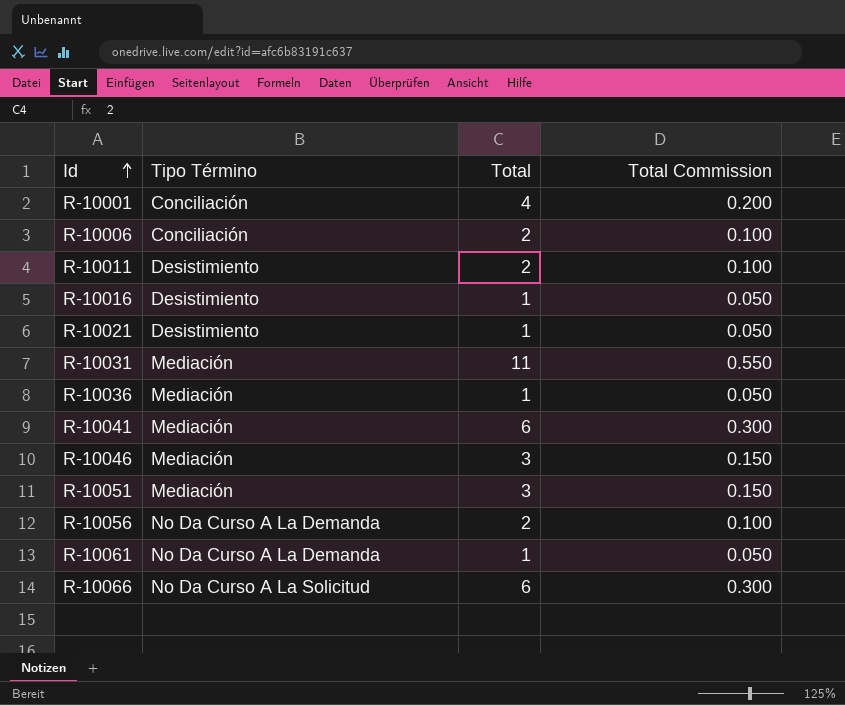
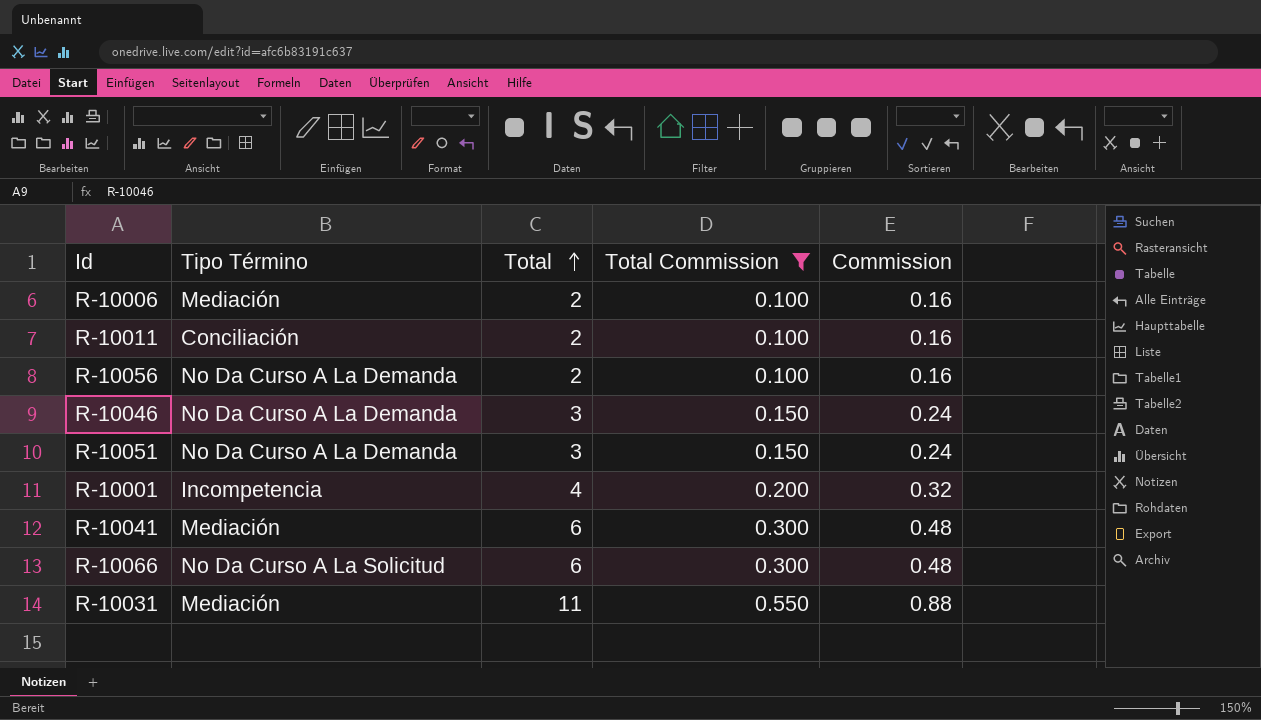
filter: none -> Total Commission != 0.050
row order: Id ascending -> Total ascending
column Commission | formula: none -> [Total] * 0.08
R-10006 | Tipo Término: Conciliación -> Mediación
R-10011 | Tipo Término: Desistimiento -> Conciliación
R-10046 | Tipo Término: Mediación -> No Da Curso A La Demanda
R-10051 | Tipo Término: Mediación -> No Da Curso A La Demanda
R-10001 | Tipo Término: Conciliación -> Incompetencia

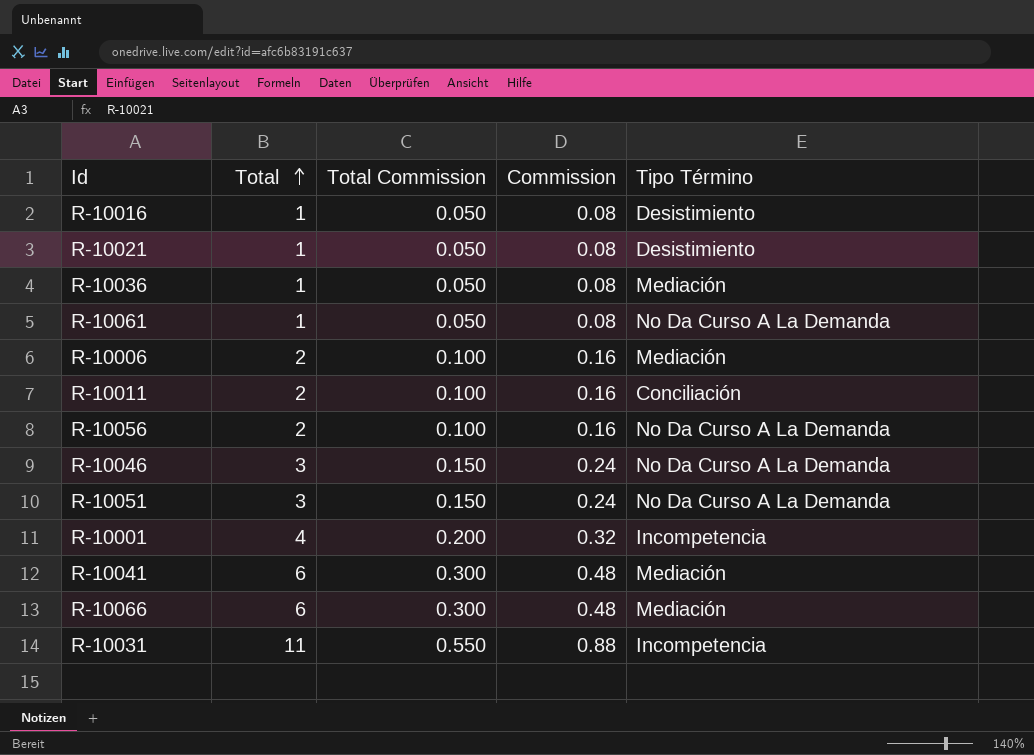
filter: Total Commission != 0.050 -> none
column Tipo Término | position: 2 -> 5
R-10066 | Tipo Término: No Da Curso A La Solicitud -> Mediación
R-10031 | Tipo Término: Mediación -> Incompetencia

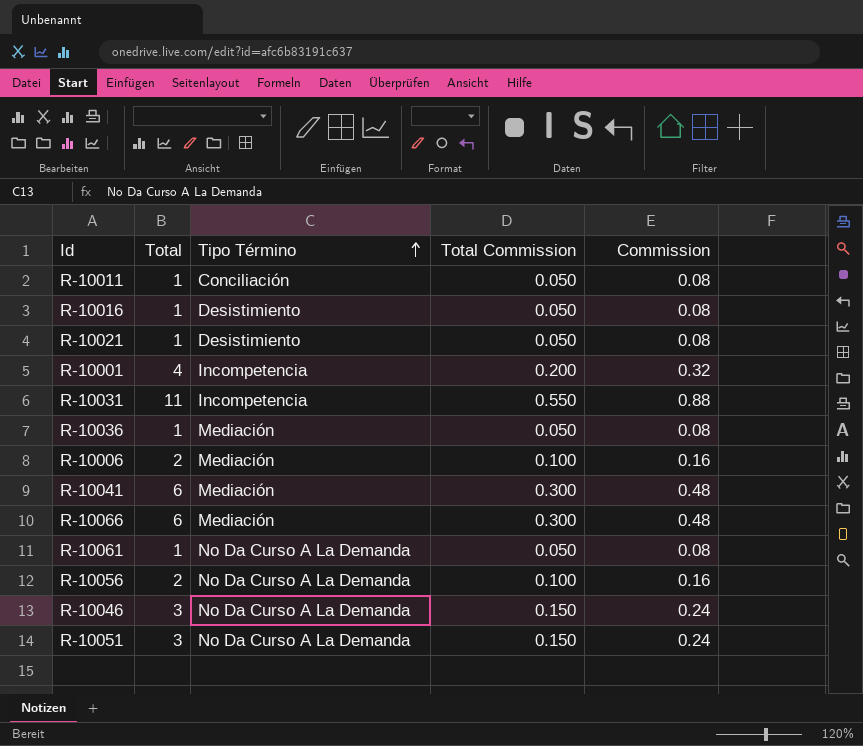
row order: Total ascending -> Tipo Término ascending
column Tipo Término | position: 5 -> 3
R-10011 | Total: 2 -> 1
R-10011 | Total Commission: 0.100 -> 0.050
R-10011 | Commission: 0.16 -> 0.08

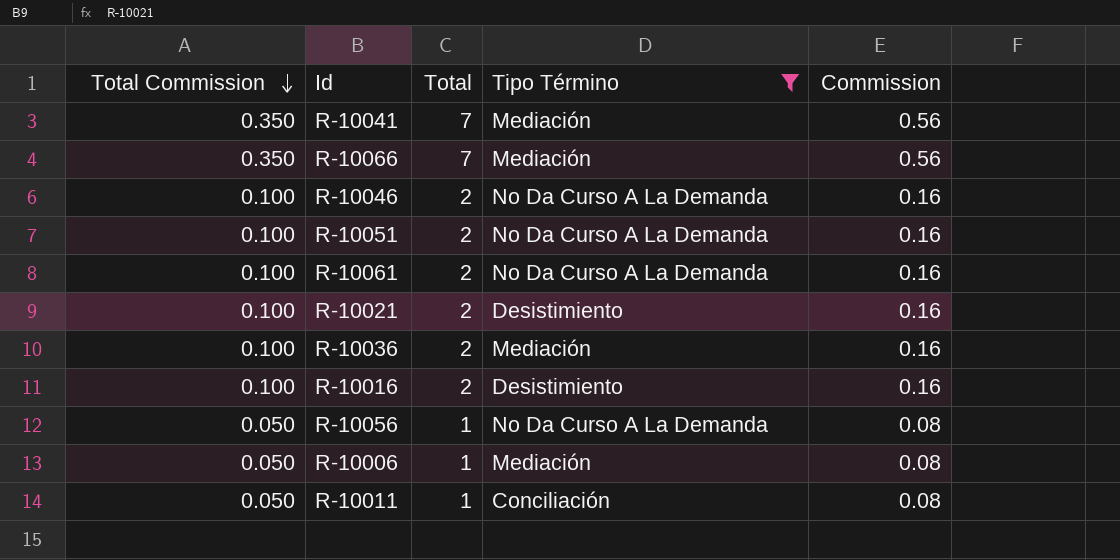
filter: none -> Tipo Término != Incompetencia
row order: Tipo Término ascending -> Total Commission descending
column Total Commission | position: 4 -> 1
R-10041 | Total Commission: 0.300 -> 0.350
R-10041 | Total: 6 -> 7
R-10041 | Commission: 0.48 -> 0.56
R-10066 | Total Commission: 0.300 -> 0.350
R-10066 | Total: 6 -> 7
R-10066 | Commission: 0.48 -> 0.56
R-10046 | Total Commission: 0.150 -> 0.100
R-10046 | Total: 3 -> 2
R-10046 | Commission: 0.24 -> 0.16
R-10051 | Total Commission: 0.150 -> 0.100
R-10051 | Total: 3 -> 2
R-10051 | Commission: 0.24 -> 0.16
R-10061 | Total Commission: 0.050 -> 0.100
R-10061 | Total: 1 -> 2
R-10061 | Commission: 0.08 -> 0.16
R-10021 | Total Commission: 0.050 -> 0.100
R-10021 | Total: 1 -> 2
R-10021 | Commission: 0.08 -> 0.16
R-10036 | Total Commission: 0.050 -> 0.100
R-10036 | Total: 1 -> 2
R-10036 | Commission: 0.08 -> 0.16
R-10016 | Total Commission: 0.050 -> 0.100
R-10016 | Total: 1 -> 2
R-10016 | Commission: 0.08 -> 0.16
R-10056 | Total Commission: 0.100 -> 0.050
R-10056 | Total: 2 -> 1
R-10056 | Commission: 0.16 -> 0.08
R-10006 | Total Commission: 0.100 -> 0.050
R-10006 | Total: 2 -> 1
R-10006 | Commission: 0.16 -> 0.08

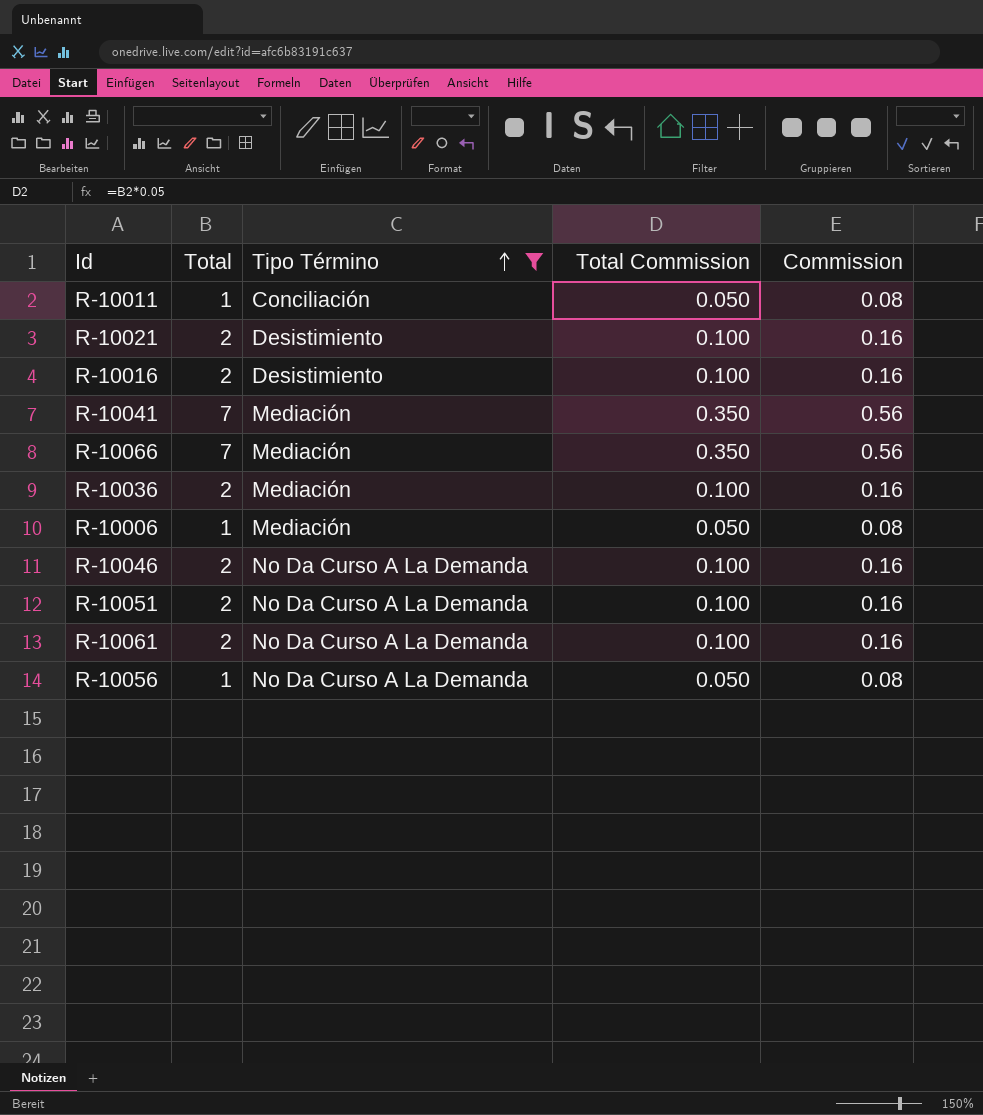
row order: Total Commission descending -> Tipo Término ascending
column Total Commission | position: 1 -> 4

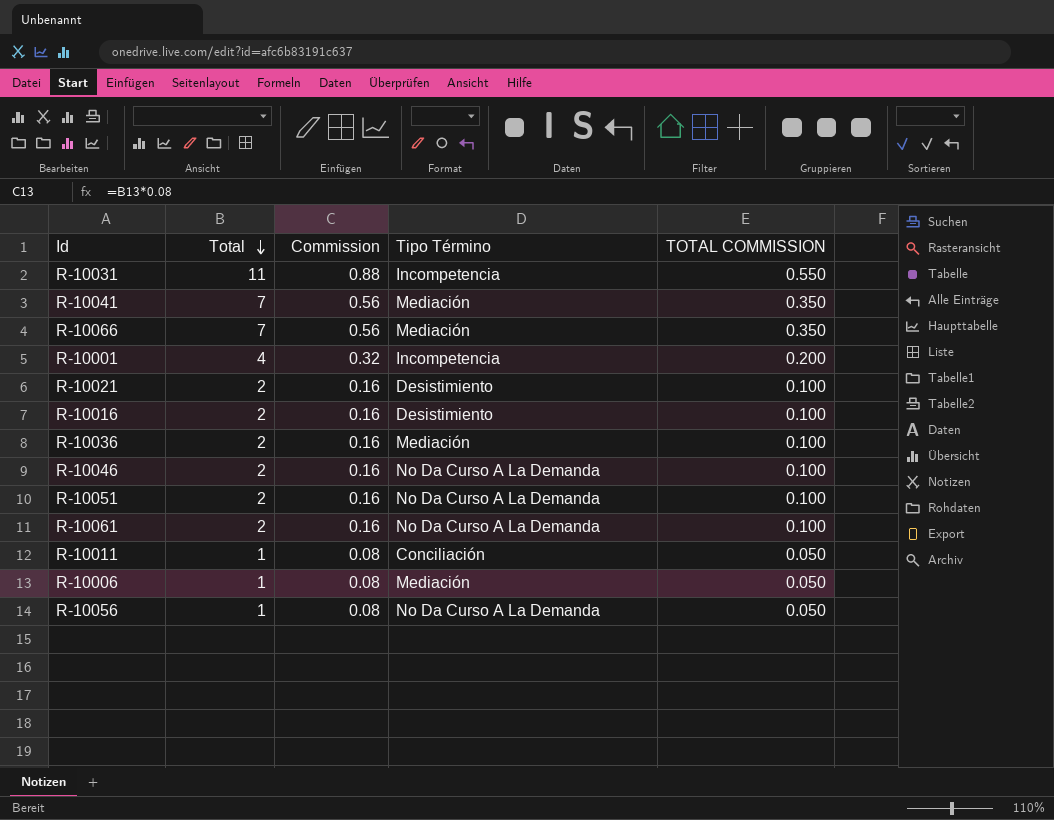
filter: Tipo Término != Incompetencia -> none
row order: Tipo Término ascending -> Total descending
column Commission | position: 5 -> 3
column name: Total Commission -> TOTAL COMMISSION

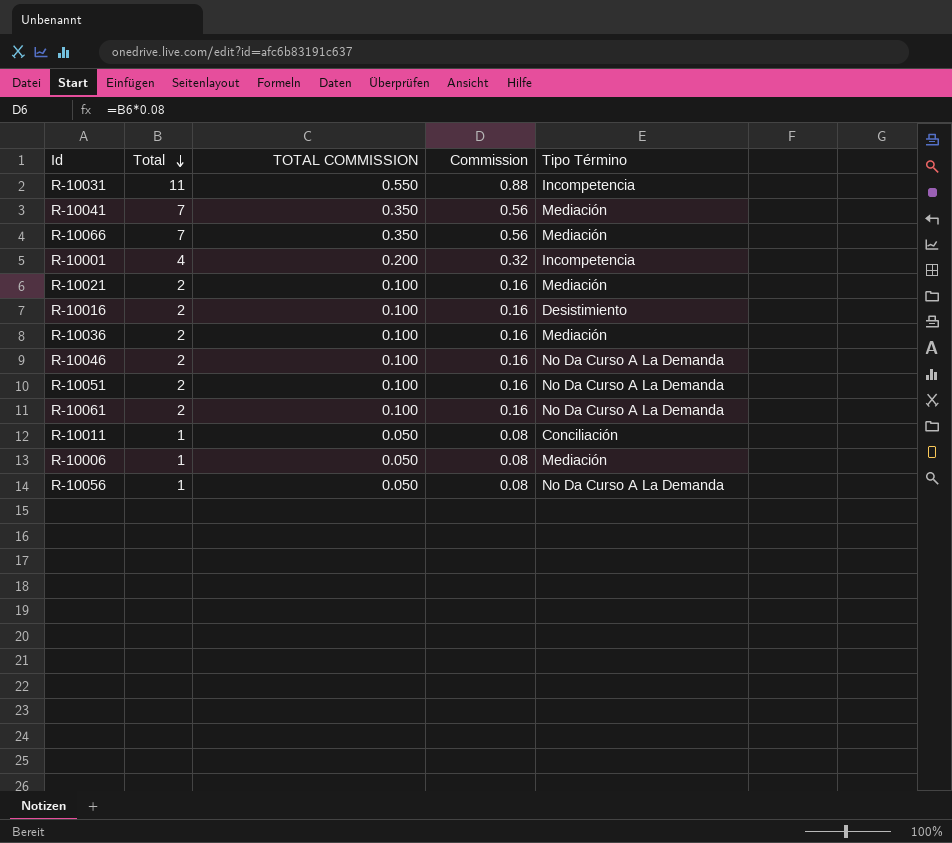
column TOTAL COMMISSION | position: 5 -> 3
R-10021 | Tipo Término: Desistimiento -> Mediación

